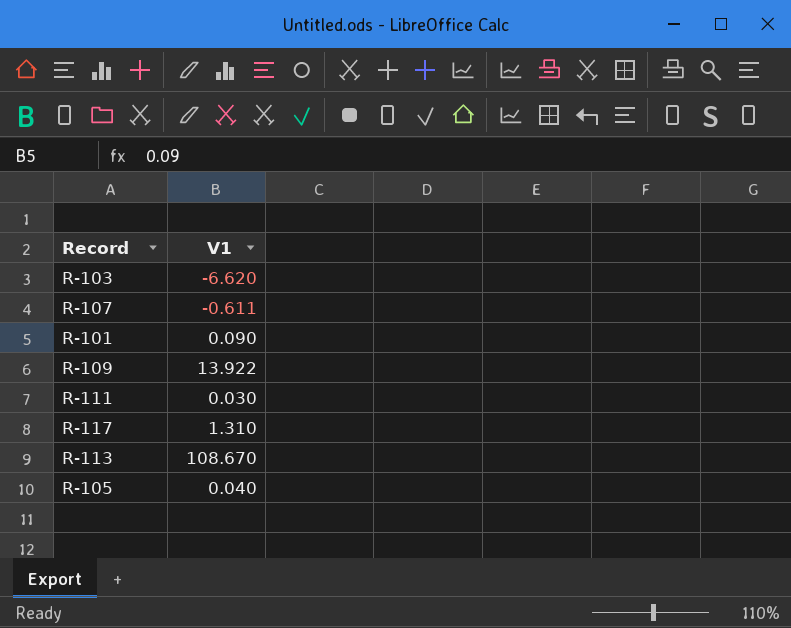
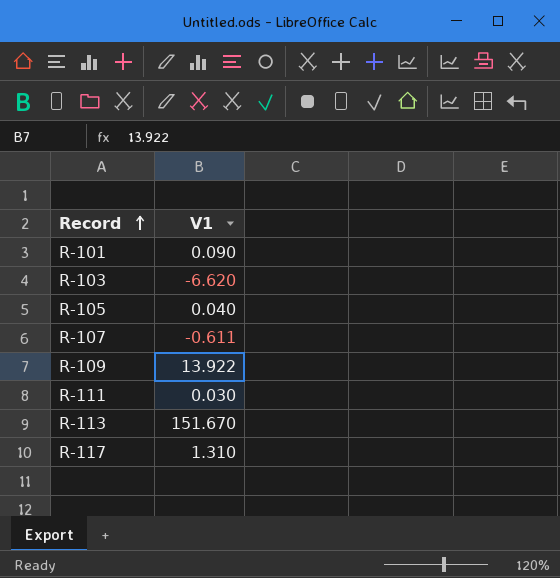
row order: none -> Record ascending
R-113 | V1: 108.670 -> 151.670

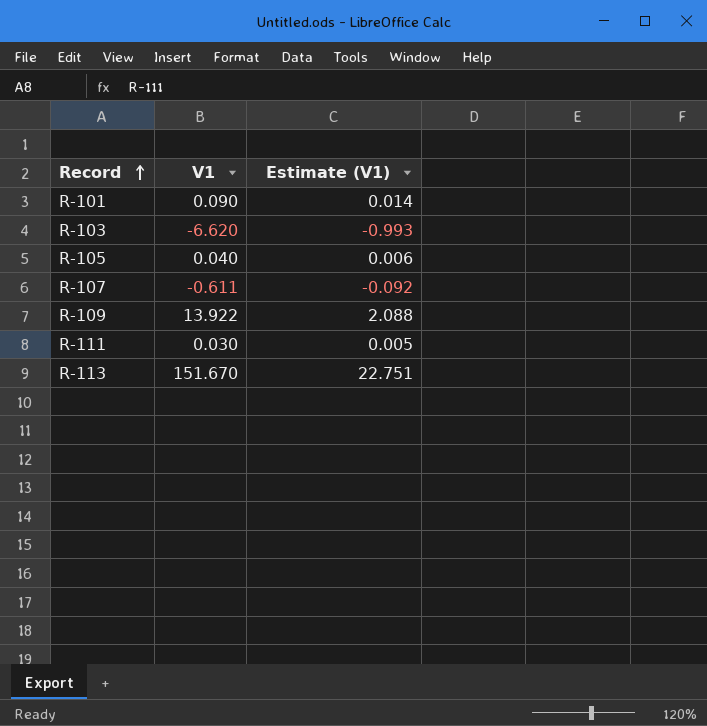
column Estimate (V1) | formula: none -> [V1] * 0.15
row R-117: 1.310 -> none

